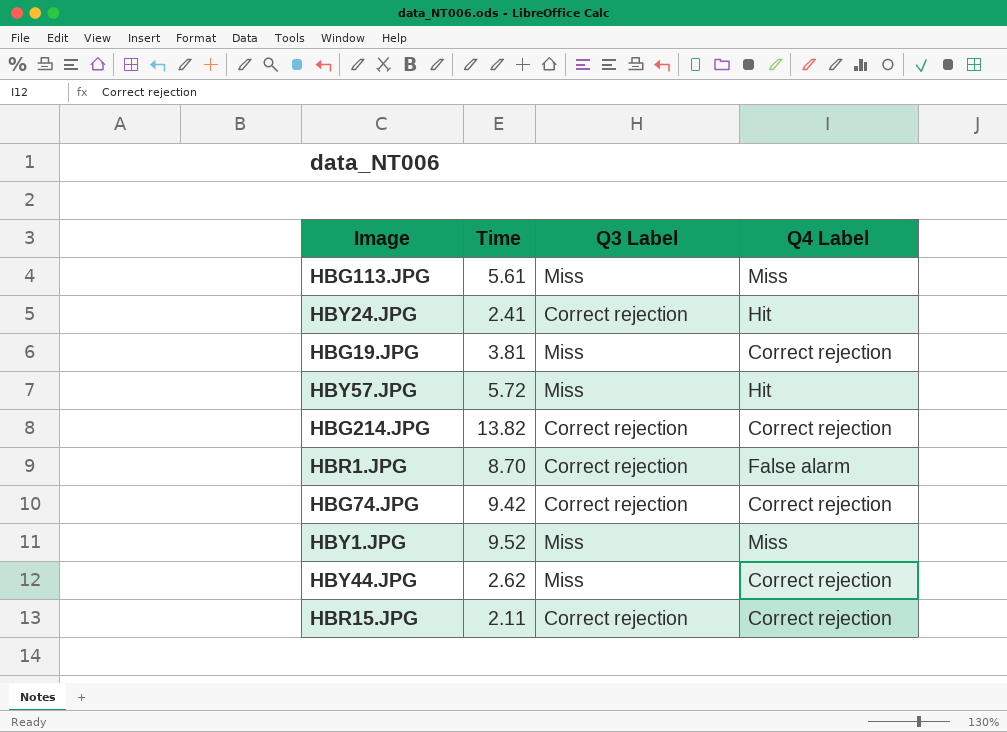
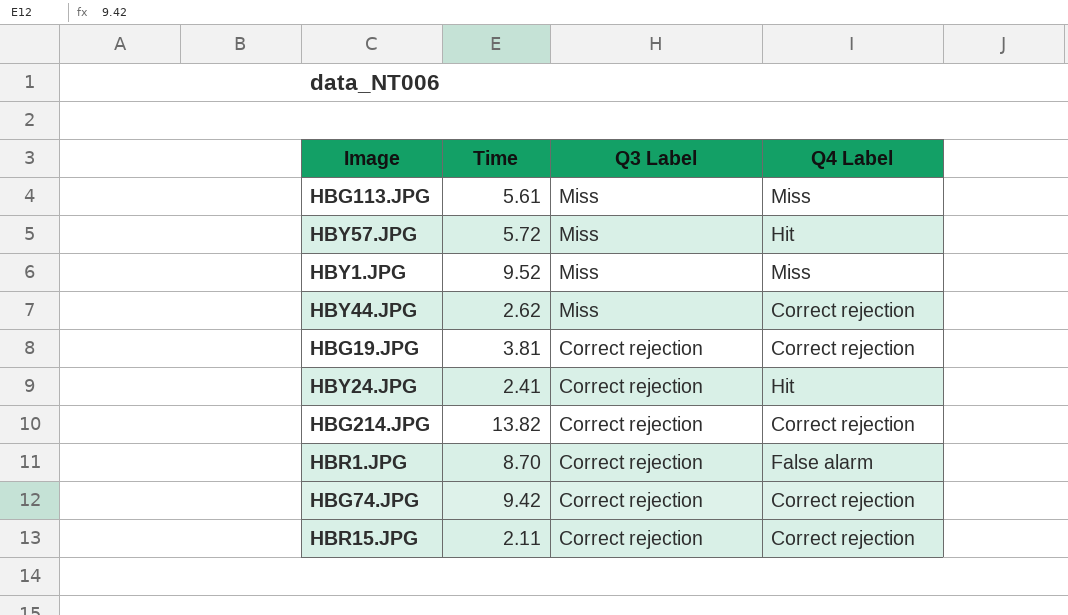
row order: none -> Q3 Label descending
HBG19.JPG | Q3 Label: Miss -> Correct rejection

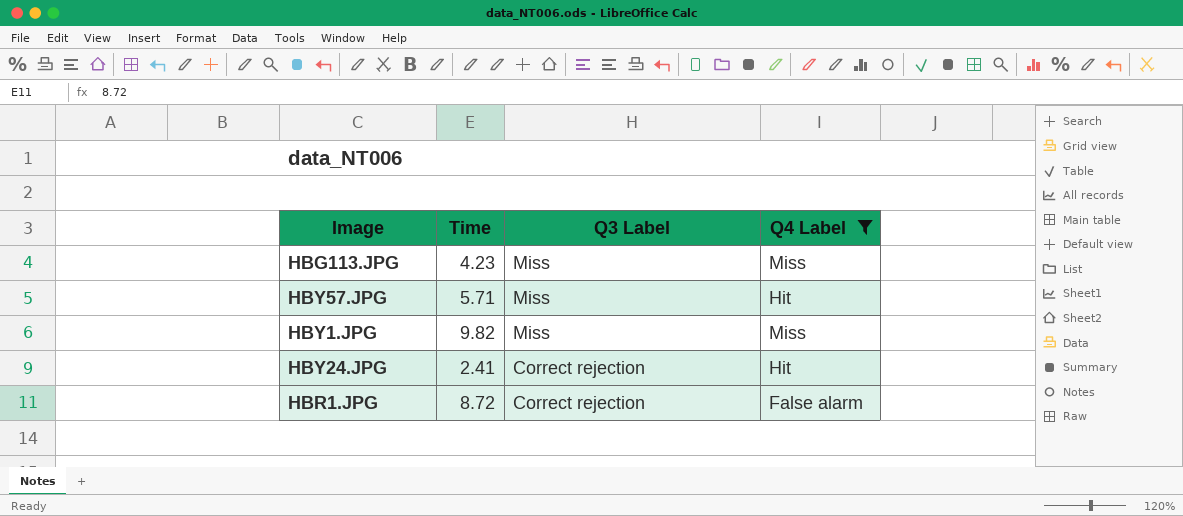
filter: none -> Q4 Label != Correct rejection
HBG113.JPG | Time: 5.61 -> 4.23
HBY57.JPG | Time: 5.72 -> 5.71
HBY1.JPG | Time: 9.52 -> 9.82
HBR1.JPG | Time: 8.70 -> 8.72

